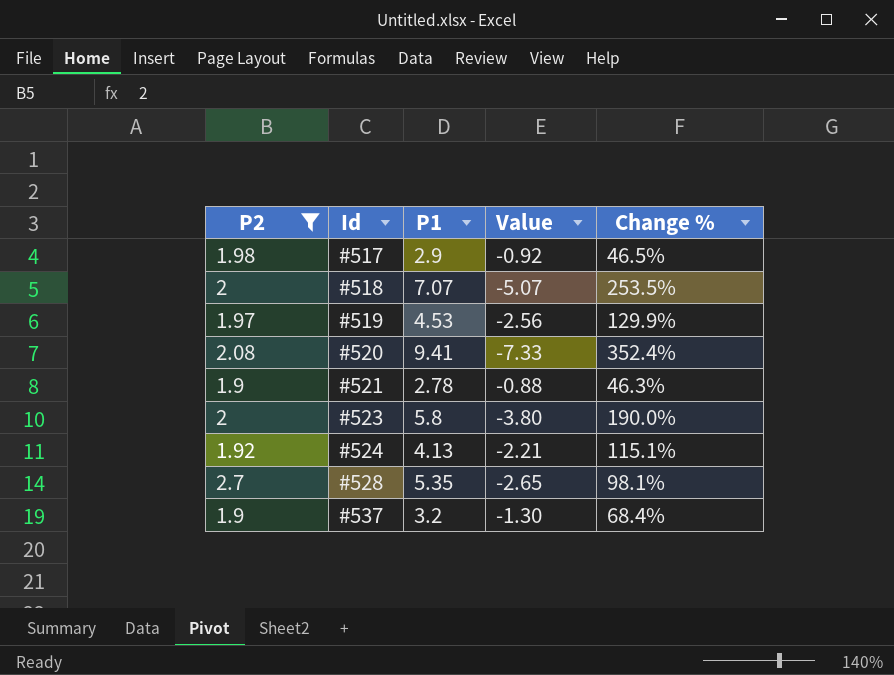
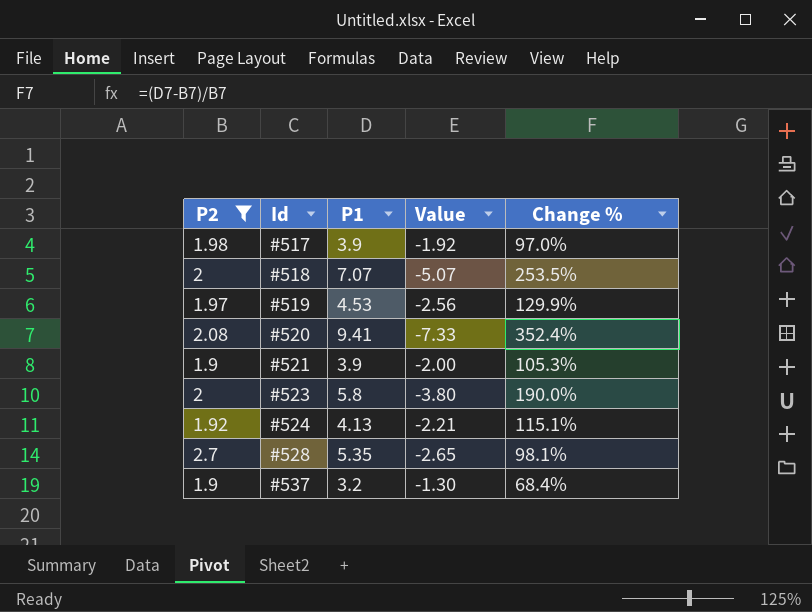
#517 | P1: 2.9 -> 3.9
#517 | Value: -0.92 -> -1.92
#517 | Change %: 46.5% -> 97.0%
#521 | P1: 2.78 -> 3.9
#521 | Value: -0.88 -> -2.00
#521 | Change %: 46.3% -> 105.3%

